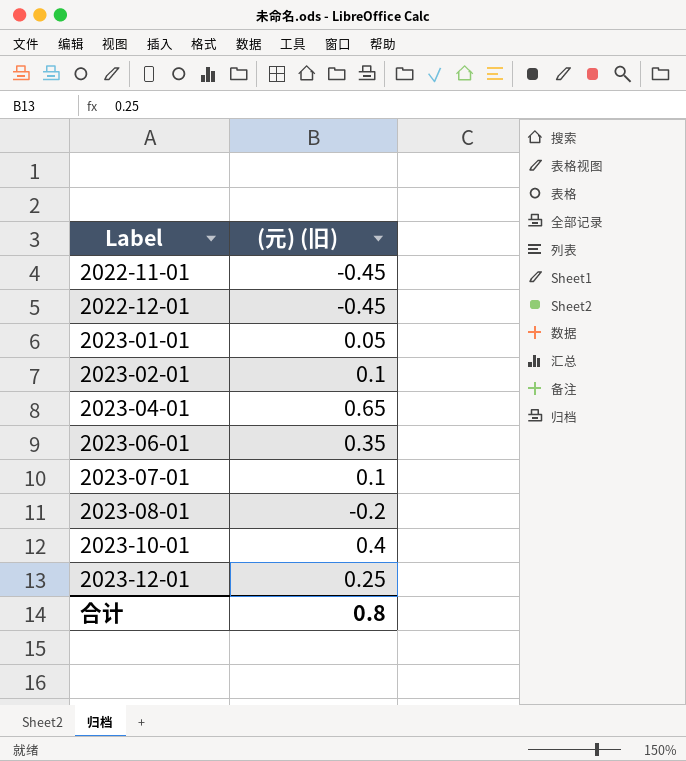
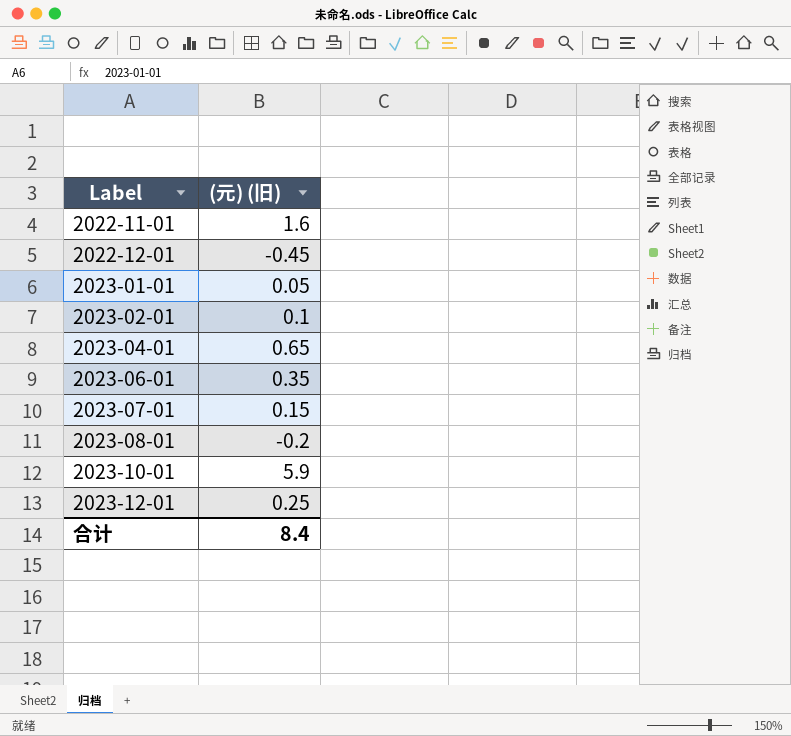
2022-11-01 | (元) (旧): -0.45 -> 1.6
2023-07-01 | (元) (旧): 0.1 -> 0.15
2023-10-01 | (元) (旧): 0.4 -> 5.9
合计 | (元) (旧): 0.8 -> 8.4

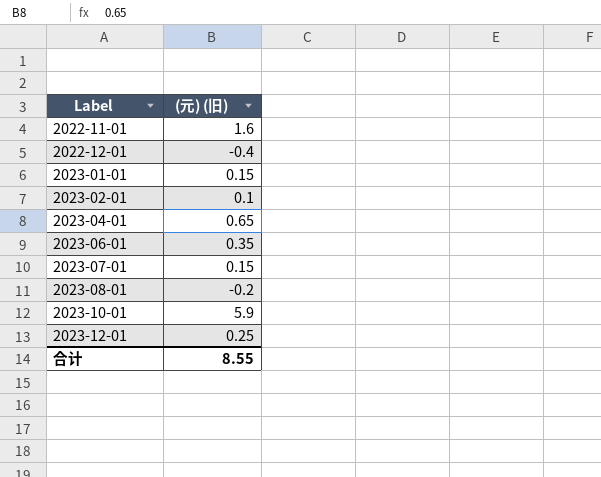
2022-12-01 | (元) (旧): -0.45 -> -0.4
2023-01-01 | (元) (旧): 0.05 -> 0.15
合计 | (元) (旧): 8.4 -> 8.55

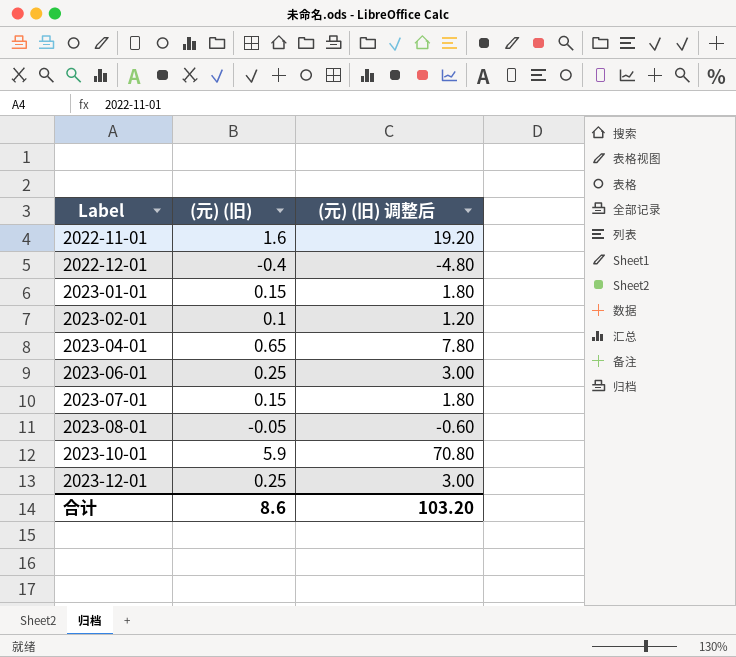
column (元) (旧) 调整后 | formula: none -> [(元) (旧)] * 12
2023-06-01 | (元) (旧): 0.35 -> 0.25
2023-08-01 | (元) (旧): -0.2 -> -0.05
合计 | (元) (旧): 8.55 -> 8.6

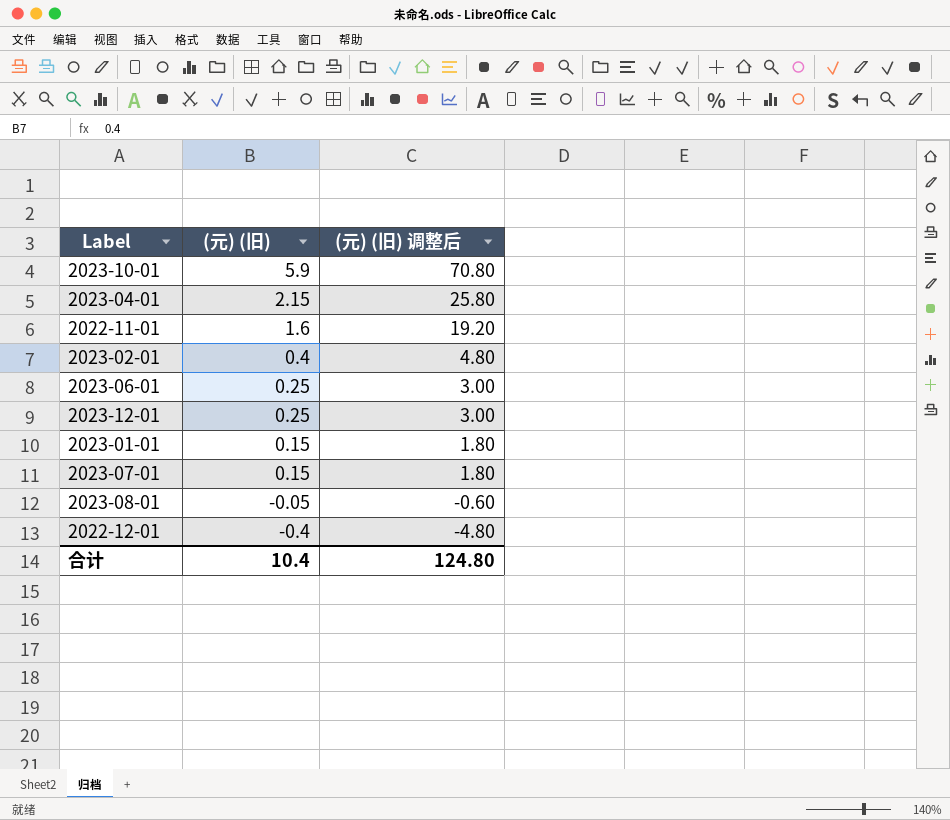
row order: Label ascending -> (元) (旧) descending
2023-04-01 | (元) (旧): 0.65 -> 2.15
2023-04-01 | (元) (旧) 调整后: 7.80 -> 25.80
2023-02-01 | (元) (旧): 0.1 -> 0.4
2023-02-01 | (元) (旧) 调整后: 1.20 -> 4.80
合计 | (元) (旧): 8.6 -> 10.4
合计 | (元) (旧) 调整后: 103.20 -> 124.80

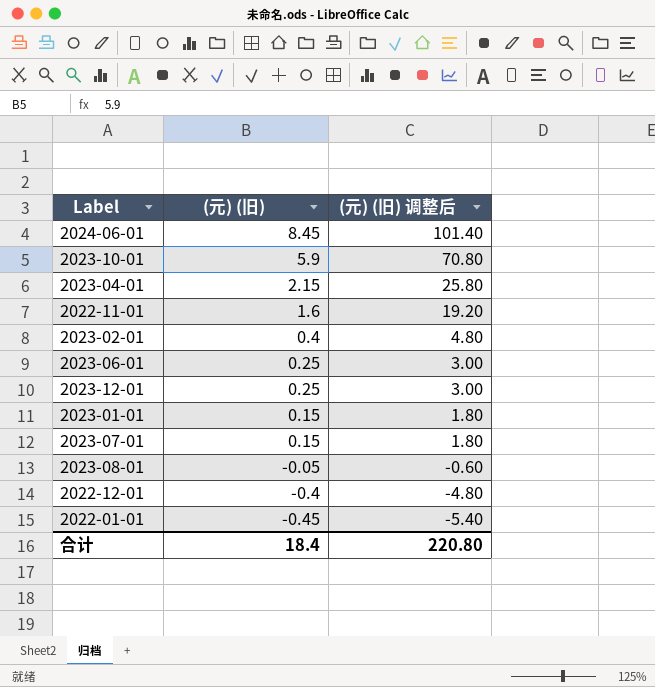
row 2024-06-01: none -> 8.45 | 101.40
row 2022-01-01: none -> -0.45 | -5.40
合计 | (元) (旧): 10.4 -> 18.4
合计 | (元) (旧) 调整后: 124.80 -> 220.80

